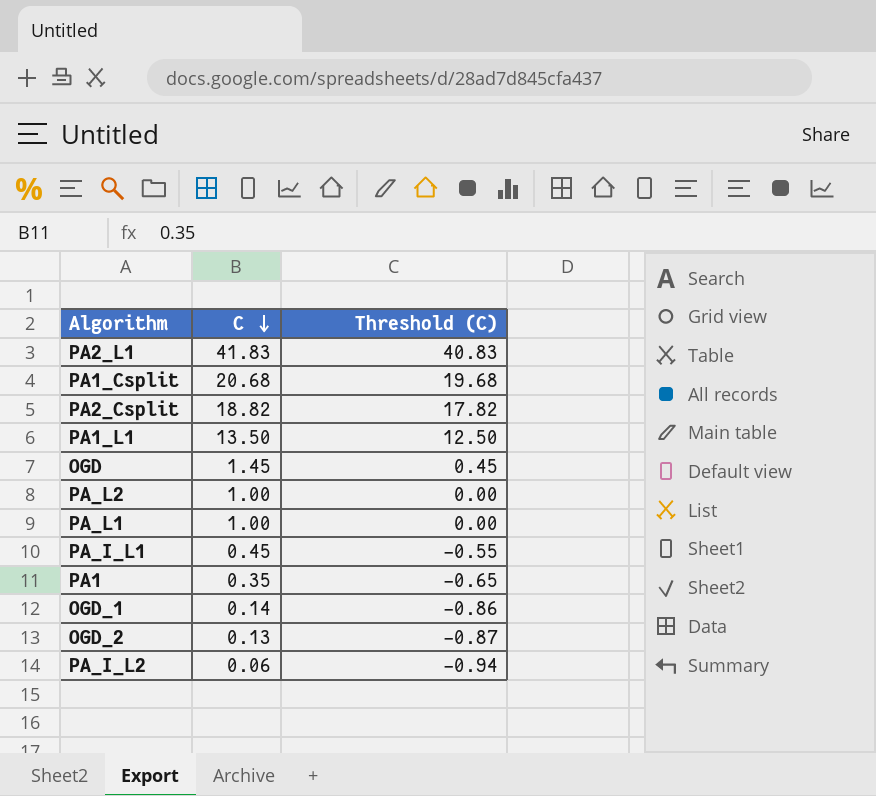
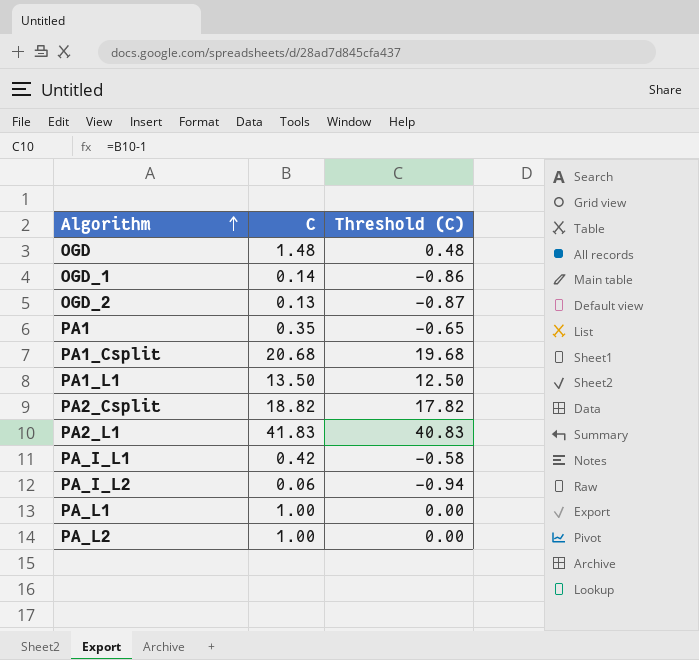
row order: C descending -> Algorithm ascending
OGD | C: 1.45 -> 1.48
OGD | Threshold (C): 0.45 -> 0.48
PA_I_L1 | C: 0.45 -> 0.42
PA_I_L1 | Threshold (C): -0.55 -> -0.58

